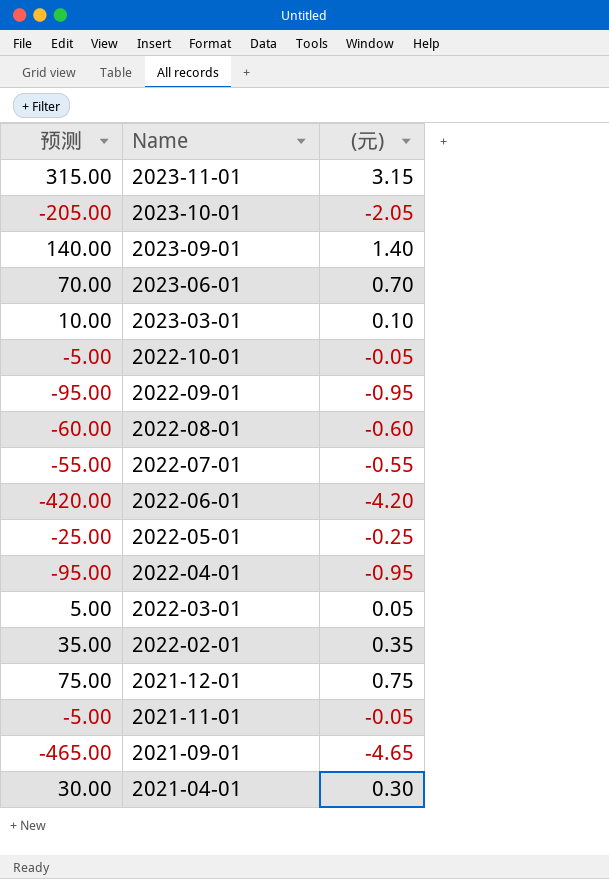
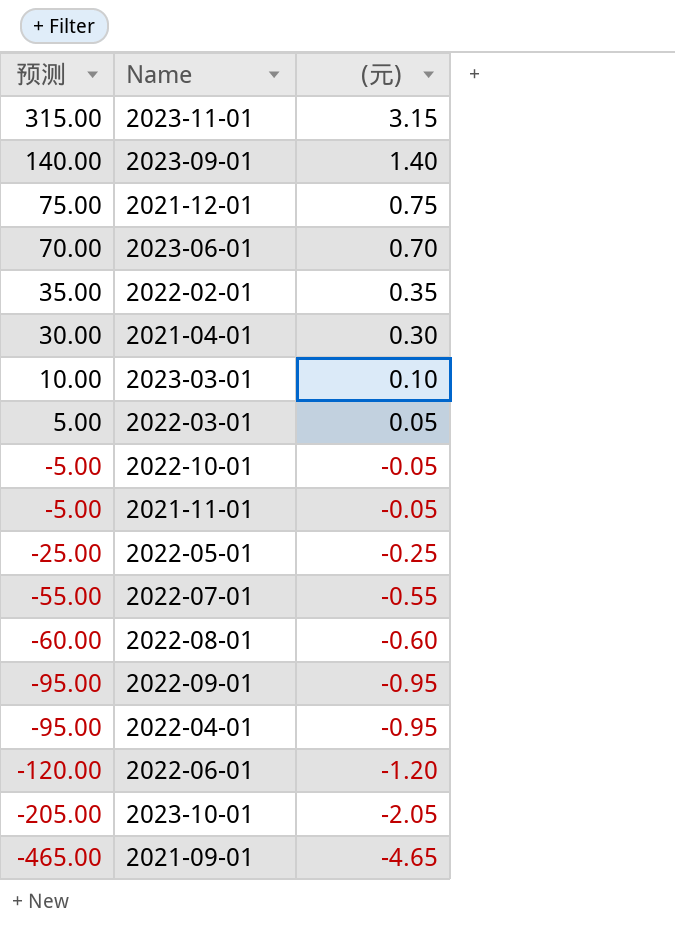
row order: Name descending -> 预测 descending
2022-06-01 | 预测: -420.00 -> -120.00
2022-06-01 | (元): -4.20 -> -1.20

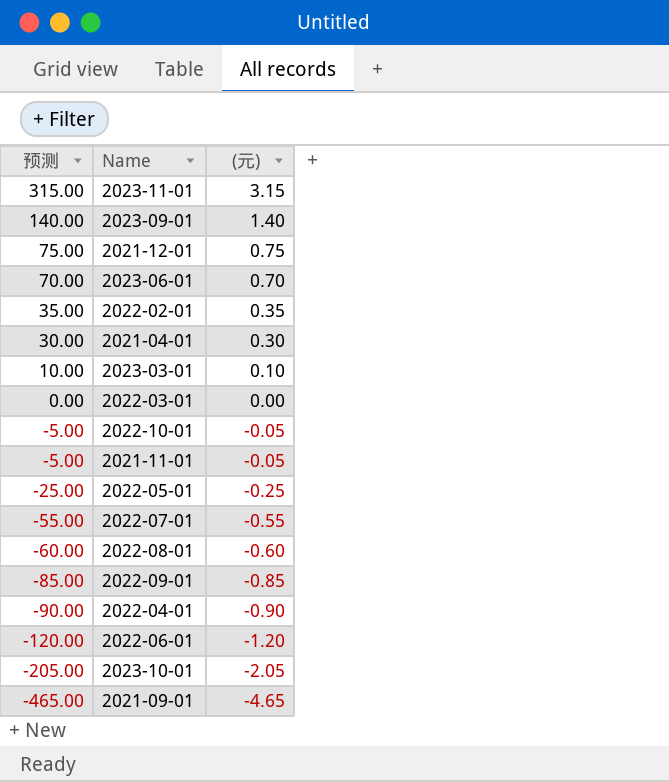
2022-03-01 | 预测: 5.00 -> 0.00
2022-03-01 | (元): 0.05 -> 0.00
2022-09-01 | 预测: -95.00 -> -85.00
2022-09-01 | (元): -0.95 -> -0.85
2022-04-01 | 预测: -95.00 -> -90.00
2022-04-01 | (元): -0.95 -> -0.90

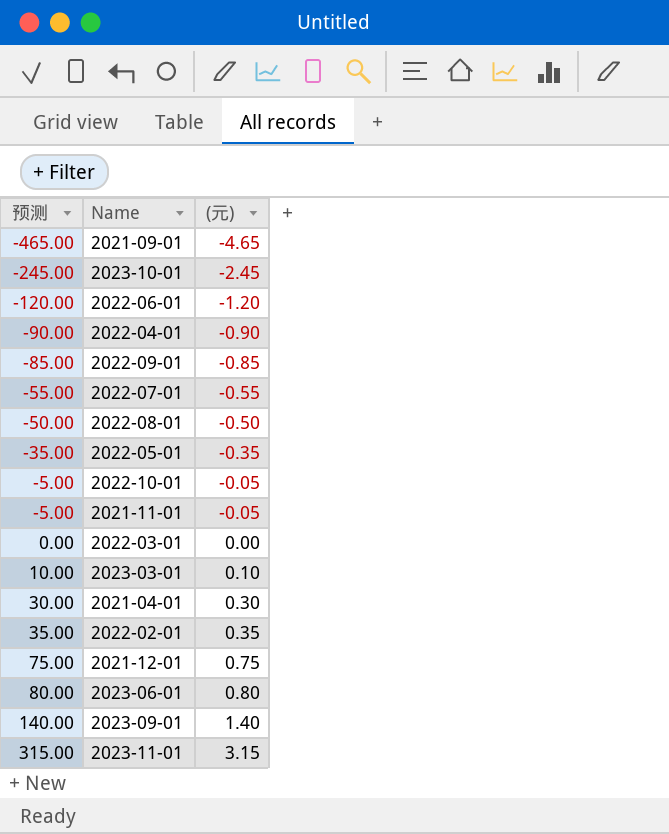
row order: 预测 descending -> 预测 ascending
2023-10-01 | 预测: -205.00 -> -245.00
2023-10-01 | (元): -2.05 -> -2.45
2022-08-01 | 预测: -60.00 -> -50.00
2022-08-01 | (元): -0.60 -> -0.50
2022-05-01 | 预测: -25.00 -> -35.00
2022-05-01 | (元): -0.25 -> -0.35
2023-06-01 | 预测: 70.00 -> 80.00
2023-06-01 | (元): 0.70 -> 0.80

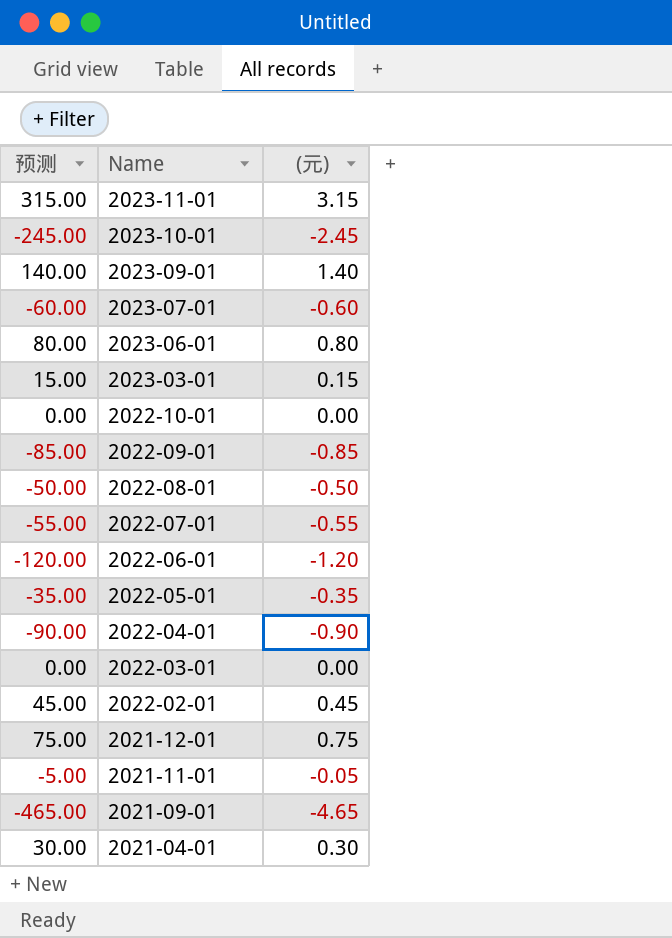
row order: 预测 ascending -> Name descending
row 2023-07-01: none -> -60.00 | -0.60
2023-03-01 | 预测: 10.00 -> 15.00
2023-03-01 | (元): 0.10 -> 0.15
2022-10-01 | 预测: -5.00 -> 0.00
2022-10-01 | (元): -0.05 -> 0.00
2022-02-01 | 预测: 35.00 -> 45.00
2022-02-01 | (元): 0.35 -> 0.45

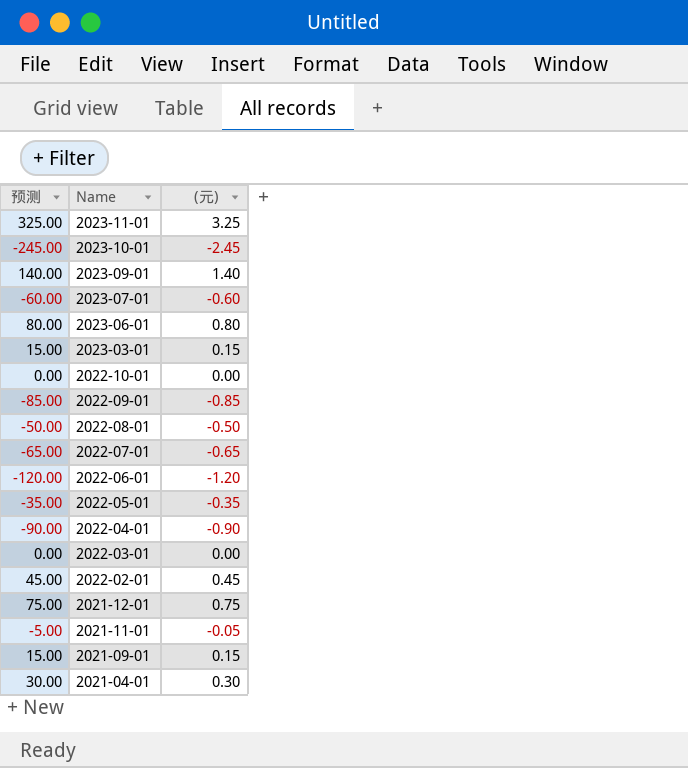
2023-11-01 | 预测: 315.00 -> 325.00
2023-11-01 | (元): 3.15 -> 3.25
2022-07-01 | 预测: -55.00 -> -65.00
2022-07-01 | (元): -0.55 -> -0.65
2021-09-01 | 预测: -465.00 -> 15.00
2021-09-01 | (元): -4.65 -> 0.15

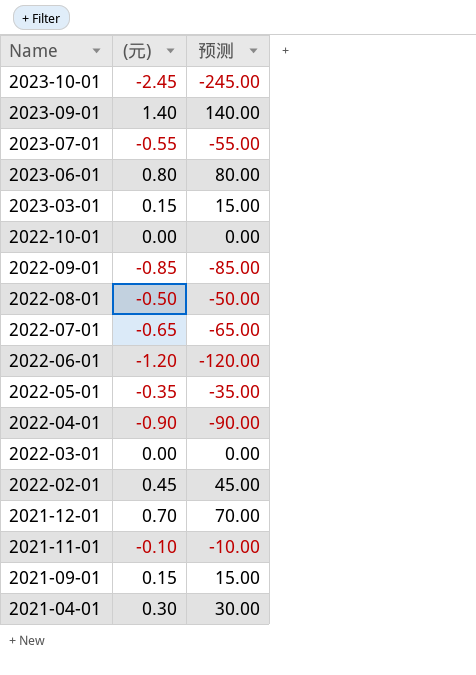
column 预测 | position: 1 -> 3
row 2023-11-01: 325.00 | 3.25 -> none
2023-07-01 | (元): -0.60 -> -0.55
2023-07-01 | 预测: -60.00 -> -55.00
2021-12-01 | (元): 0.75 -> 0.70
2021-12-01 | 预测: 75.00 -> 70.00
2021-11-01 | (元): -0.05 -> -0.10
2021-11-01 | 预测: -5.00 -> -10.00

